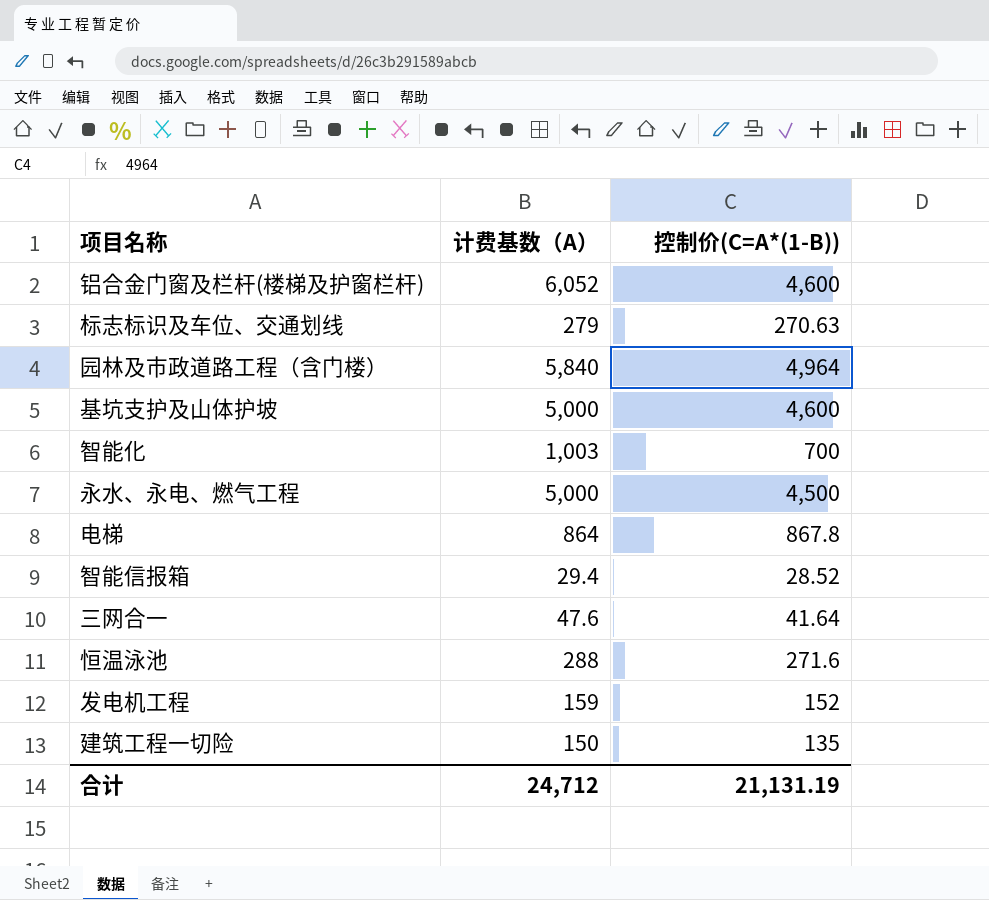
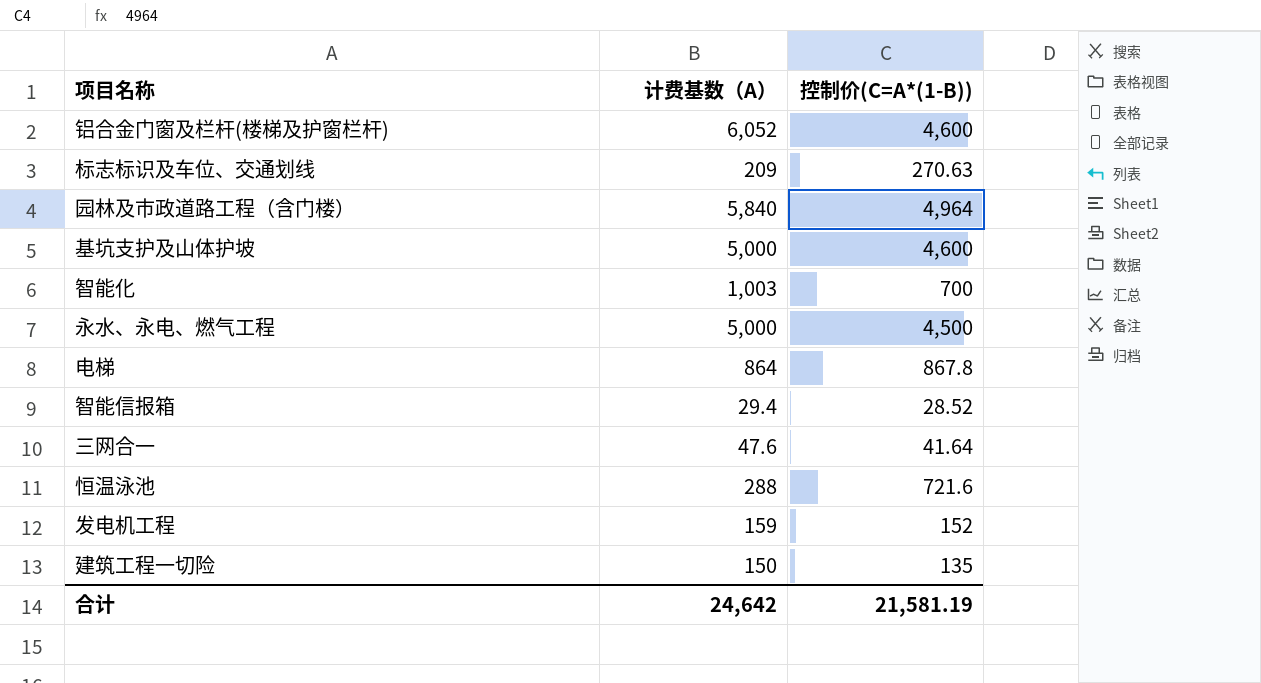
标志标识及车位、交通划线 | 计费基数（A）: 279 -> 209
恒温泳池 | 控制价(C=A*(1-B)): 271.6 -> 721.6
合计 | 计费基数（A）: 24,712 -> 24,642
合计 | 控制价(C=A*(1-B)): 21,131.19 -> 21,581.19

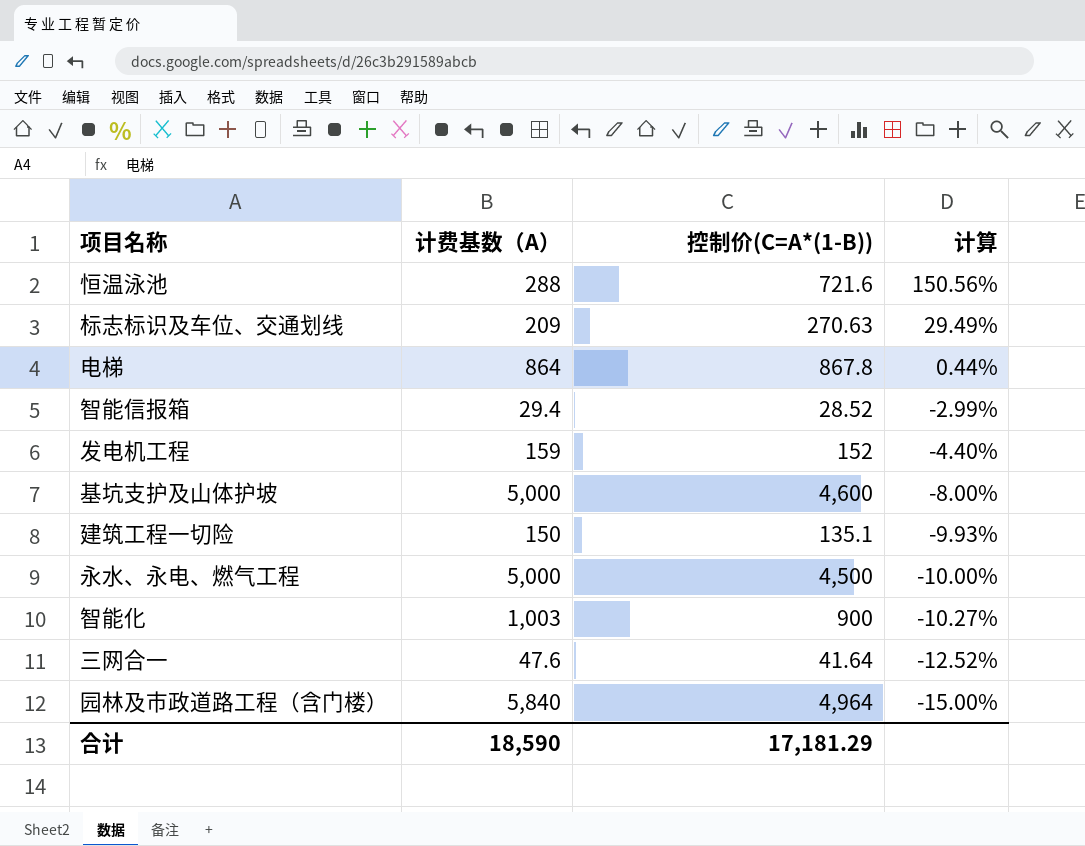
row order: none -> 计算 descending
column 计算 | formula: none -> ([控制价(C=A*(1-B))] - [计费基数（A）]) / [计费基数（A）]
row 铝合金门窗及栏杆(楼梯及护窗栏杆): 6,052 | 4,600 -> none
建筑工程一切险 | 控制价(C=A*(1-B)): 135 -> 135.1
智能化 | 控制价(C=A*(1-B)): 700 -> 900
合计 | 计费基数（A）: 24,642 -> 18,590
合计 | 控制价(C=A*(1-B)): 21,581.19 -> 17,181.29

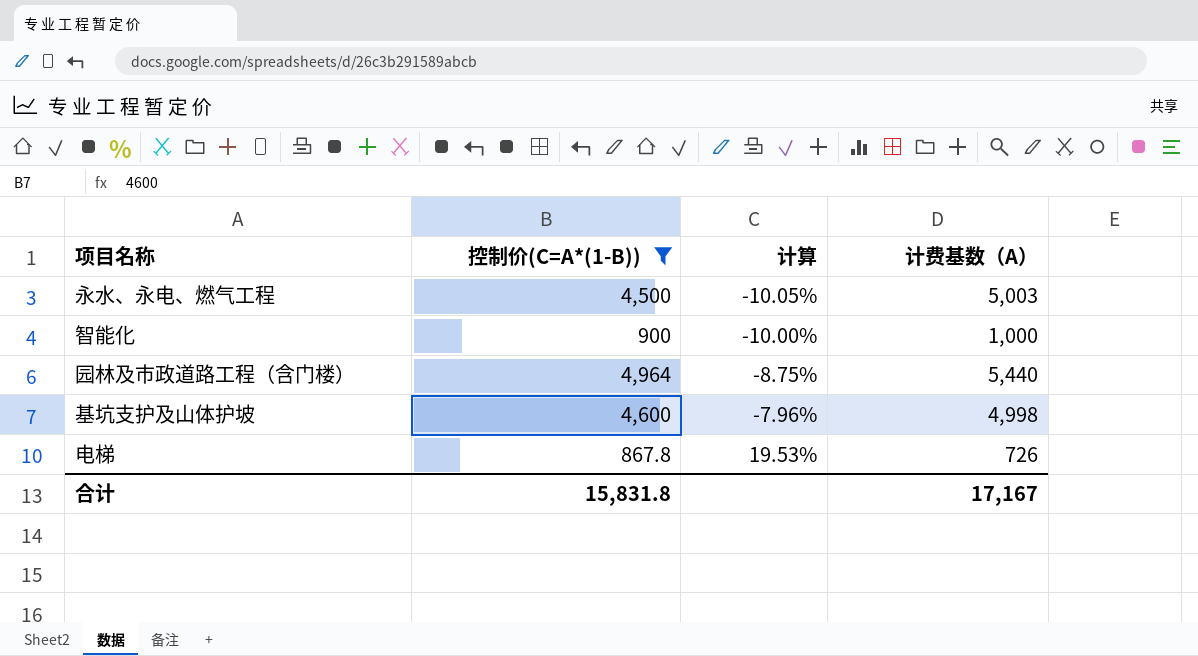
filter: none -> 控制价(C=A*(1-B)) >= 867.8
row order: 计算 descending -> 计算 ascending
column 计费基数（A） | position: 2 -> 4
永水、永电、燃气工程 | 计算: -10.00% -> -10.05%
永水、永电、燃气工程 | 计费基数（A）: 5,000 -> 5,003
智能化 | 计算: -10.27% -> -10.00%
智能化 | 计费基数（A）: 1,003 -> 1,000
园林及市政道路工程（含门楼） | 计算: -15.00% -> -8.75%
园林及市政道路工程（含门楼） | 计费基数（A）: 5,840 -> 5,440
基坑支护及山体护坡 | 计算: -8.00% -> -7.96%
基坑支护及山体护坡 | 计费基数（A）: 5,000 -> 4,998
电梯 | 计算: 0.44% -> 19.53%
电梯 | 计费基数（A）: 864 -> 726
合计 | 控制价(C=A*(1-B)): 17,181.29 -> 15,831.8
合计 | 计费基数（A）: 18,590 -> 17,167

